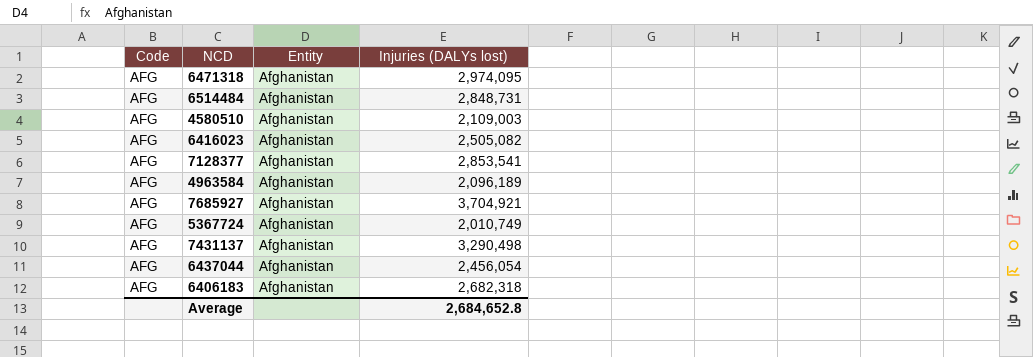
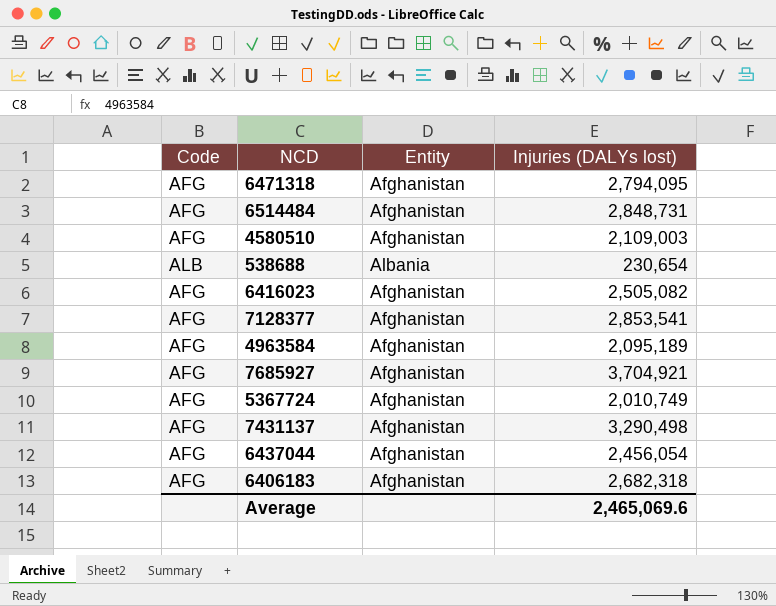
6471318 | Injuries (DALYs lost): 2,974,095 -> 2,794,095
row 538688: none -> ALB | Albania | 230,654
4963584 | Injuries (DALYs lost): 2,096,189 -> 2,095,189
Average | Injuries (DALYs lost): 2,684,652.8 -> 2,465,069.6

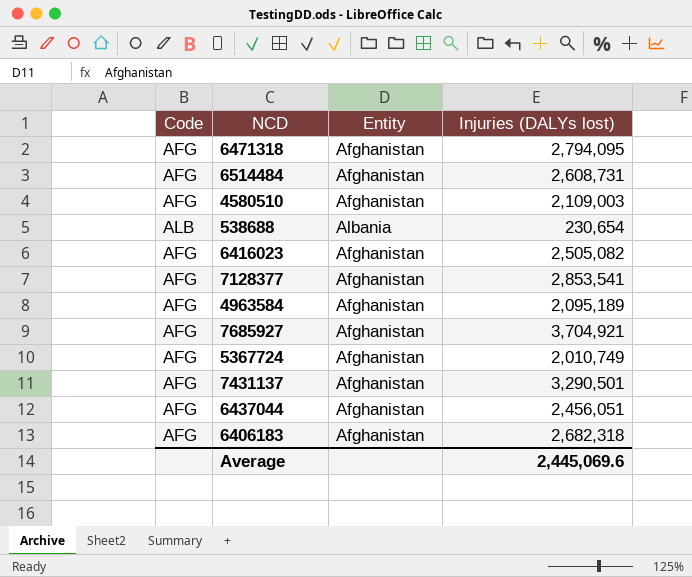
6514484 | Injuries (DALYs lost): 2,848,731 -> 2,608,731
7431137 | Injuries (DALYs lost): 3,290,498 -> 3,290,501
6437044 | Injuries (DALYs lost): 2,456,054 -> 2,456,051
Average | Injuries (DALYs lost): 2,465,069.6 -> 2,445,069.6

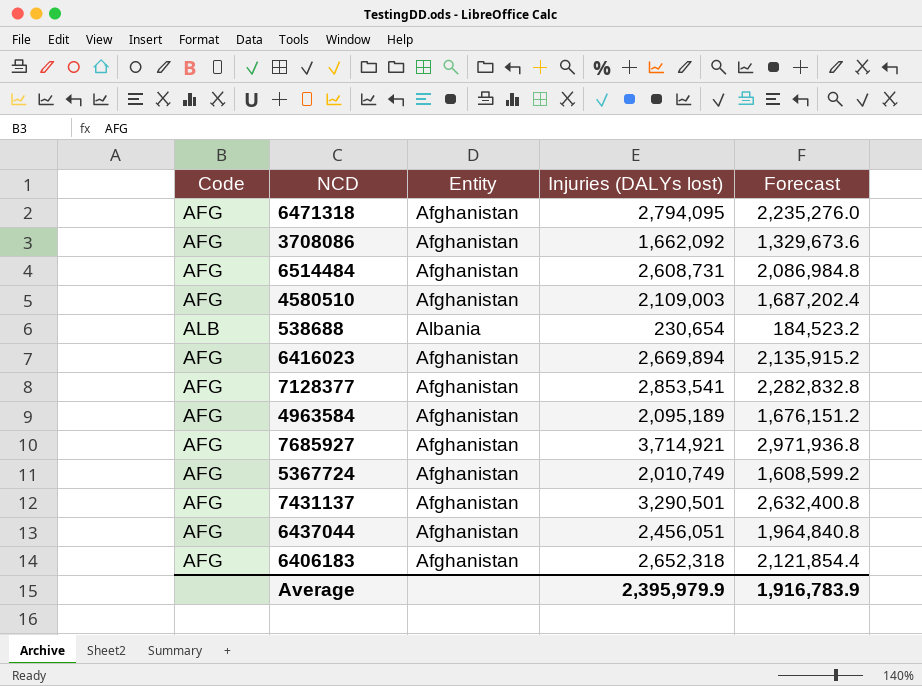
column Forecast | formula: none -> [Injuries (DALYs lost)] * 0.8
row 3708086: none -> AFG | Afghanistan | 1,662,092 | 1,329,673.6
6416023 | Injuries (DALYs lost): 2,505,082 -> 2,669,894
7685927 | Injuries (DALYs lost): 3,704,921 -> 3,714,921
6406183 | Injuries (DALYs lost): 2,682,318 -> 2,652,318
Average | Injuries (DALYs lost): 2,445,069.6 -> 2,395,979.9

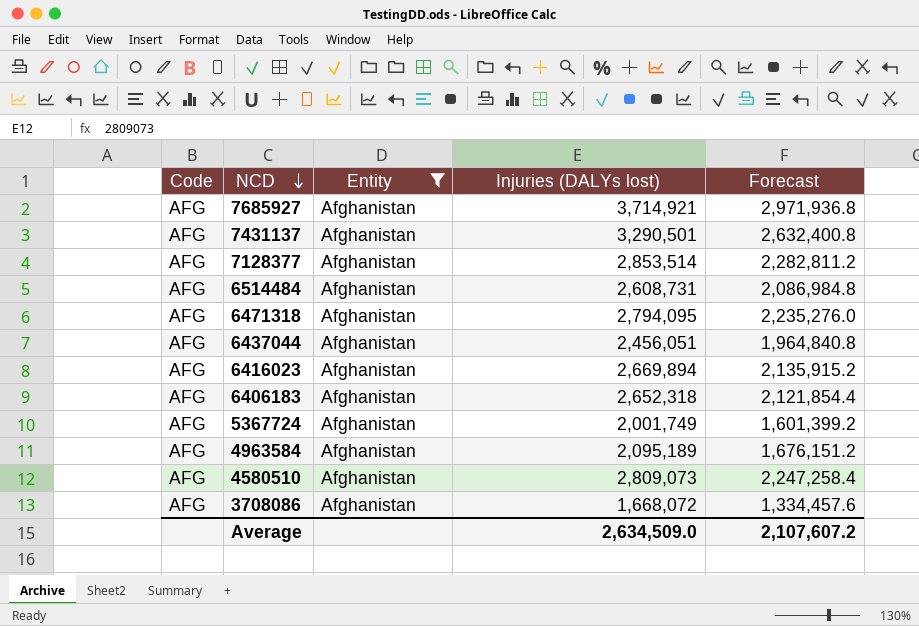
filter: none -> Entity = Afghanistan
row order: none -> NCD descending
7128377 | Injuries (DALYs lost): 2,853,541 -> 2,853,514
7128377 | Forecast: 2,282,832.8 -> 2,282,811.2
5367724 | Injuries (DALYs lost): 2,010,749 -> 2,001,749
5367724 | Forecast: 1,608,599.2 -> 1,601,399.2
4580510 | Injuries (DALYs lost): 2,109,003 -> 2,809,073
4580510 | Forecast: 1,687,202.4 -> 2,247,258.4
3708086 | Injuries (DALYs lost): 1,662,092 -> 1,668,072
3708086 | Forecast: 1,329,673.6 -> 1,334,457.6
Average | Injuries (DALYs lost): 2,395,979.9 -> 2,634,509.0
Average | Forecast: 1,916,783.9 -> 2,107,607.2

